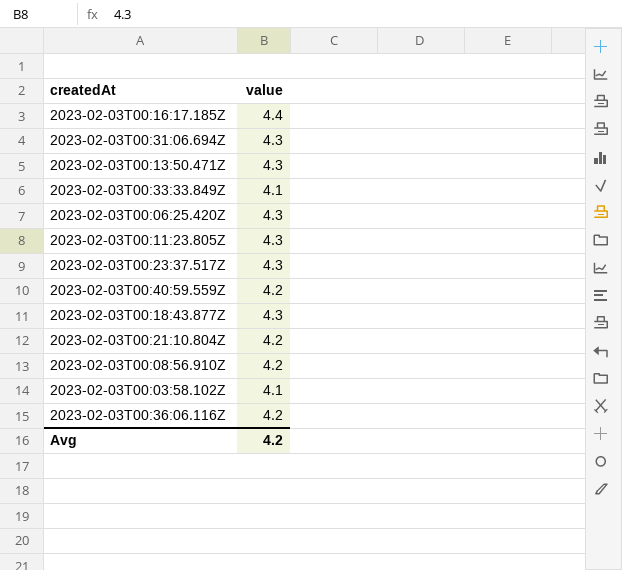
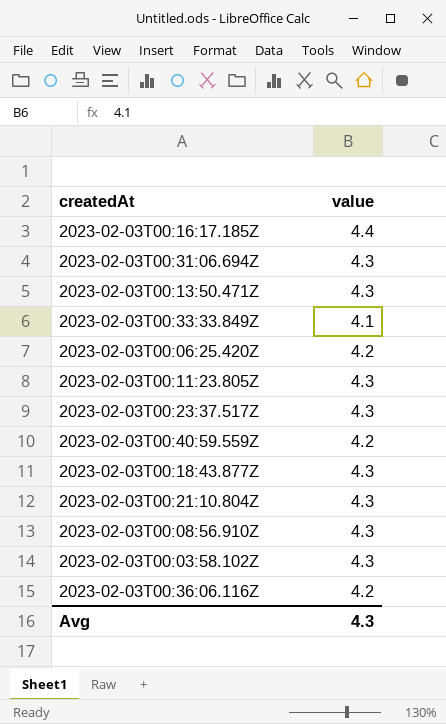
2023-02-03T00:06:25.420Z | value: 4.3 -> 4.2
2023-02-03T00:21:10.804Z | value: 4.2 -> 4.3
2023-02-03T00:08:56.910Z | value: 4.2 -> 4.3
2023-02-03T00:03:58.102Z | value: 4.1 -> 4.3
Avg | value: 4.2 -> 4.3

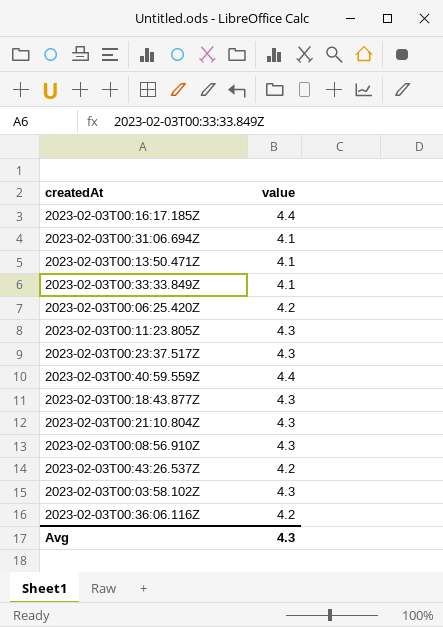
2023-02-03T00:31:06.694Z | value: 4.3 -> 4.1
2023-02-03T00:13:50.471Z | value: 4.3 -> 4.1
2023-02-03T00:40:59.559Z | value: 4.2 -> 4.4
row 2023-02-03T00:43:26.537Z: none -> 4.2

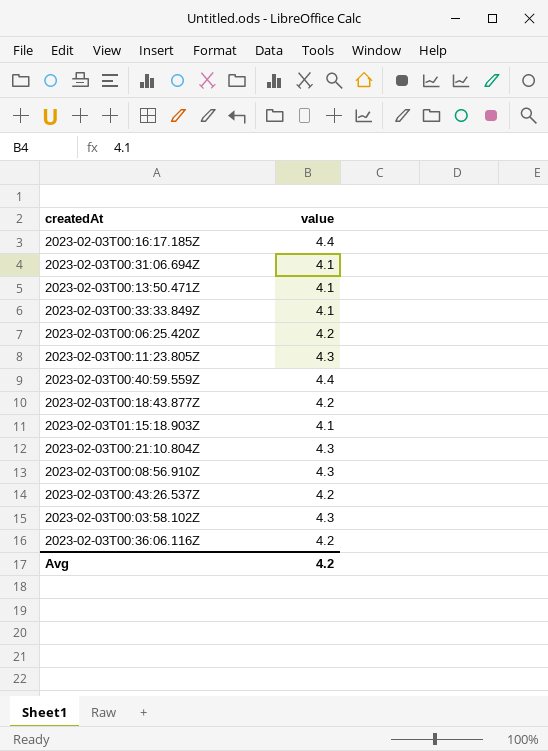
row 2023-02-03T00:23:37.517Z: 4.3 -> none
2023-02-03T00:18:43.877Z | value: 4.3 -> 4.2
row 2023-02-03T01:15:18.903Z: none -> 4.1
Avg | value: 4.3 -> 4.2

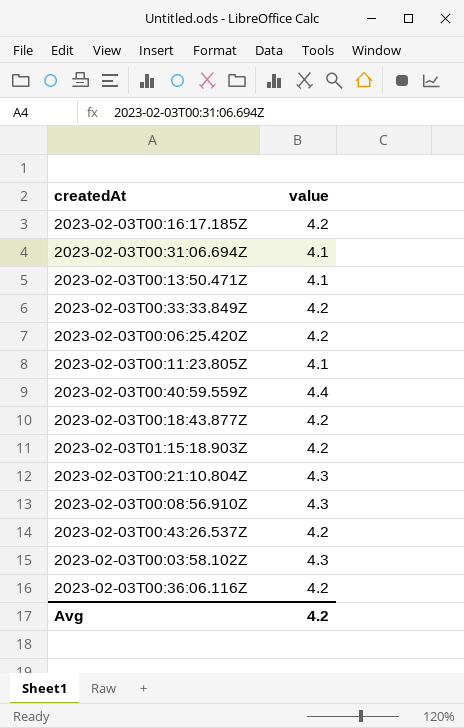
2023-02-03T00:16:17.185Z | value: 4.4 -> 4.2
2023-02-03T00:33:33.849Z | value: 4.1 -> 4.2
2023-02-03T00:11:23.805Z | value: 4.3 -> 4.1
2023-02-03T01:15:18.903Z | value: 4.1 -> 4.2

